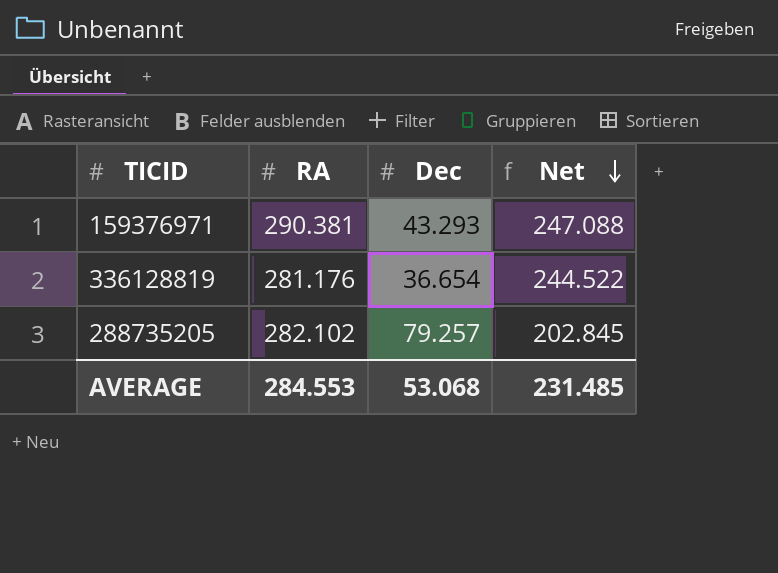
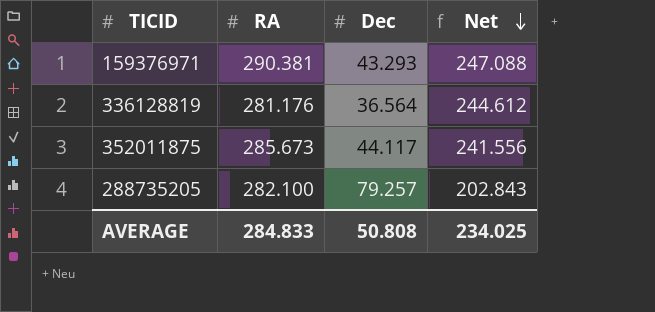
336128819 | Dec: 36.654 -> 36.564
336128819 | Net: 244.522 -> 244.612
row 352011875: none -> 285.673 | 44.117 | 241.556
288735205 | RA: 282.102 -> 282.100
288735205 | Net: 202.845 -> 202.843
AVERAGE | RA: 284.553 -> 284.833
AVERAGE | Dec: 53.068 -> 50.808
AVERAGE | Net: 231.485 -> 234.025

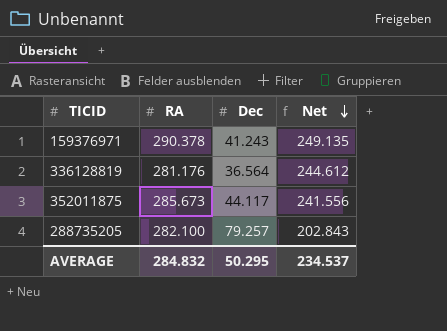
159376971 | RA: 290.381 -> 290.378
159376971 | Dec: 43.293 -> 41.243
159376971 | Net: 247.088 -> 249.135
AVERAGE | RA: 284.833 -> 284.832
AVERAGE | Dec: 50.808 -> 50.295
AVERAGE | Net: 234.025 -> 234.537

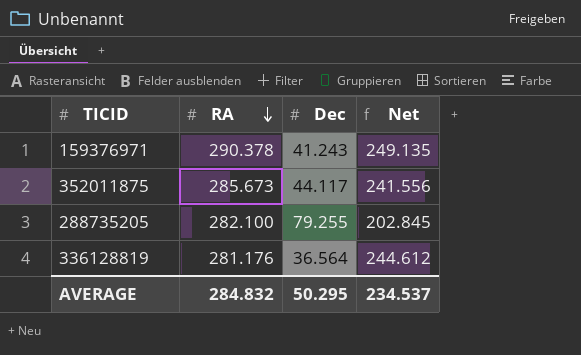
row order: Net descending -> RA descending
288735205 | Dec: 79.257 -> 79.255
288735205 | Net: 202.843 -> 202.845

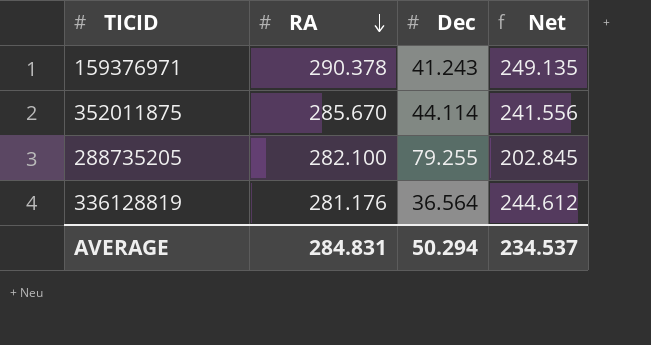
352011875 | RA: 285.673 -> 285.670
352011875 | Dec: 44.117 -> 44.114
AVERAGE | RA: 284.832 -> 284.831
AVERAGE | Dec: 50.295 -> 50.294

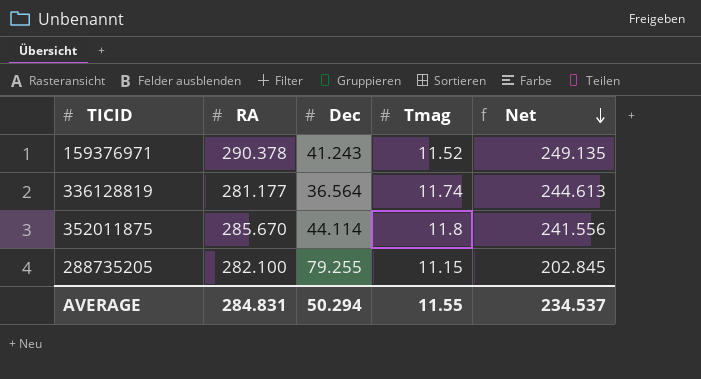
row order: RA descending -> Net descending
column Tmag | position: none -> 4
336128819 | RA: 281.176 -> 281.177
336128819 | Net: 244.612 -> 244.613

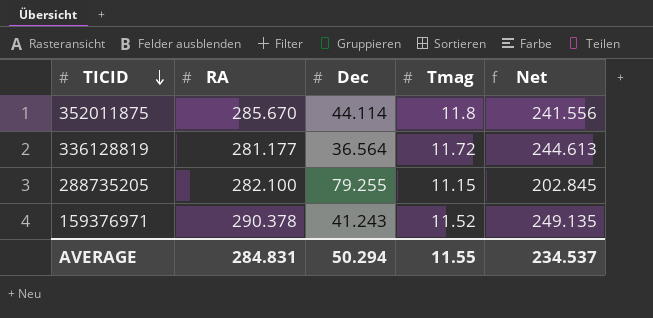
row order: Net descending -> TICID descending
336128819 | Tmag: 11.74 -> 11.72

